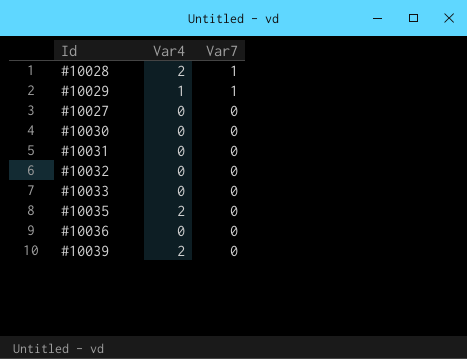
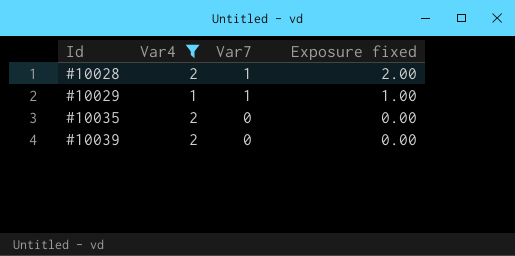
filter: none -> Var4 != 0
column Exposure fixed | formula: none -> [Var4] * [Var7]

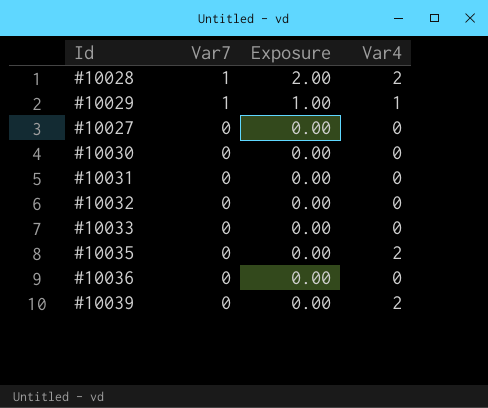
filter: Var4 != 0 -> none
column name: Exposure fixed -> Exposure
column Var4 | position: 2 -> 4

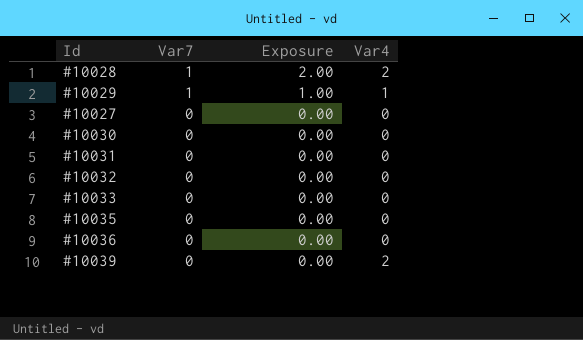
#10035 | Var4: 2 -> 0

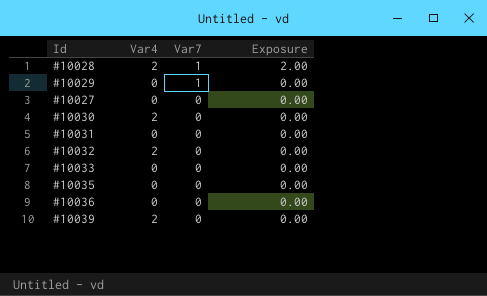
column Var4 | position: 4 -> 2
#10029 | Var4: 1 -> 0
#10029 | Exposure: 1.00 -> 0.00
#10030 | Var4: 0 -> 2
#10032 | Var4: 0 -> 2

